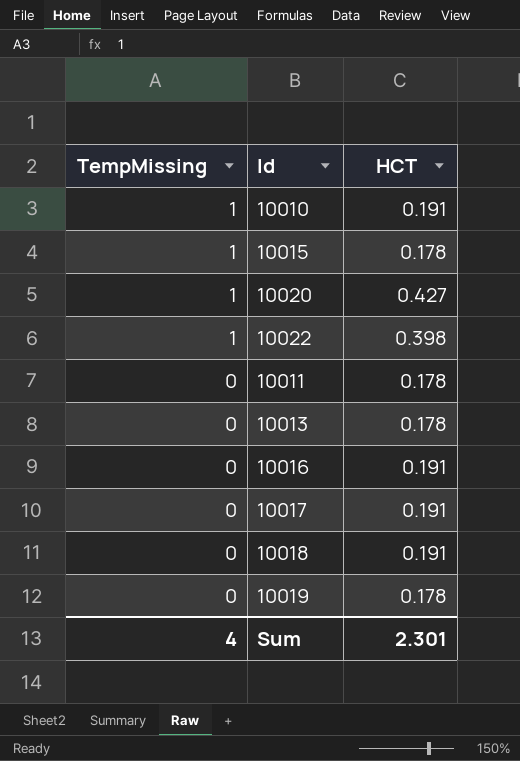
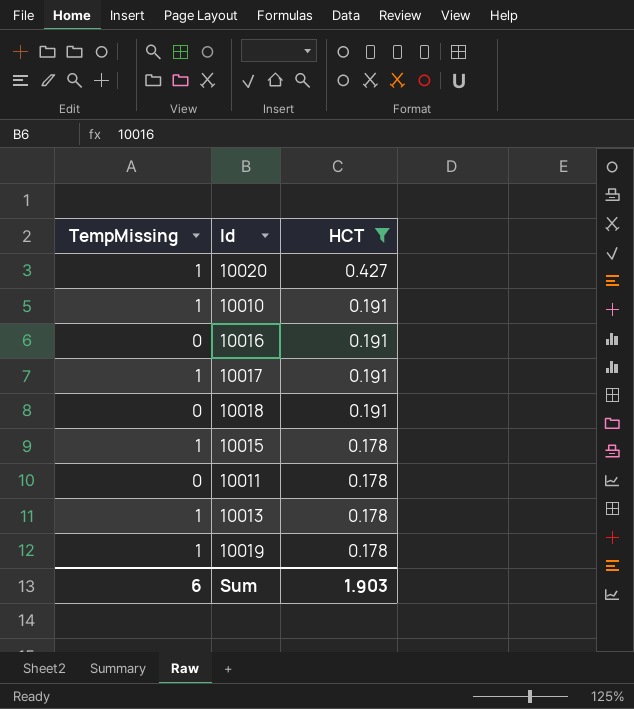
filter: none -> HCT != 0.398
row order: TempMissing descending -> HCT descending
10017 | TempMissing: 0 -> 1
10013 | TempMissing: 0 -> 1
10019 | TempMissing: 0 -> 1
Sum | TempMissing: 4 -> 6
Sum | HCT: 2.301 -> 1.903

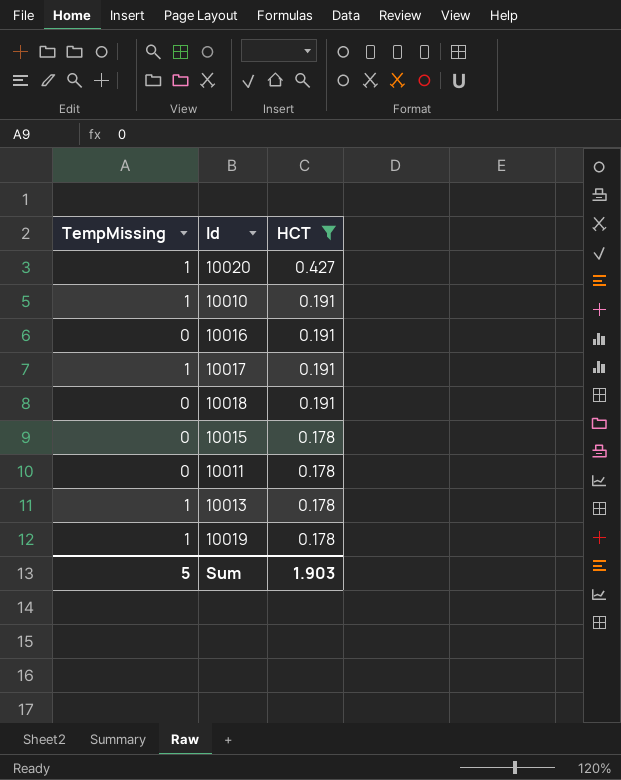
10015 | TempMissing: 1 -> 0
Sum | TempMissing: 6 -> 5

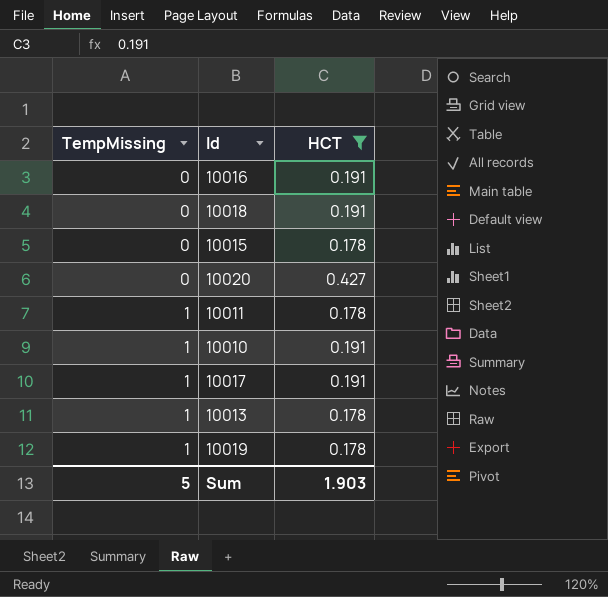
row order: HCT descending -> TempMissing ascending
10020 | TempMissing: 1 -> 0
10011 | TempMissing: 0 -> 1

